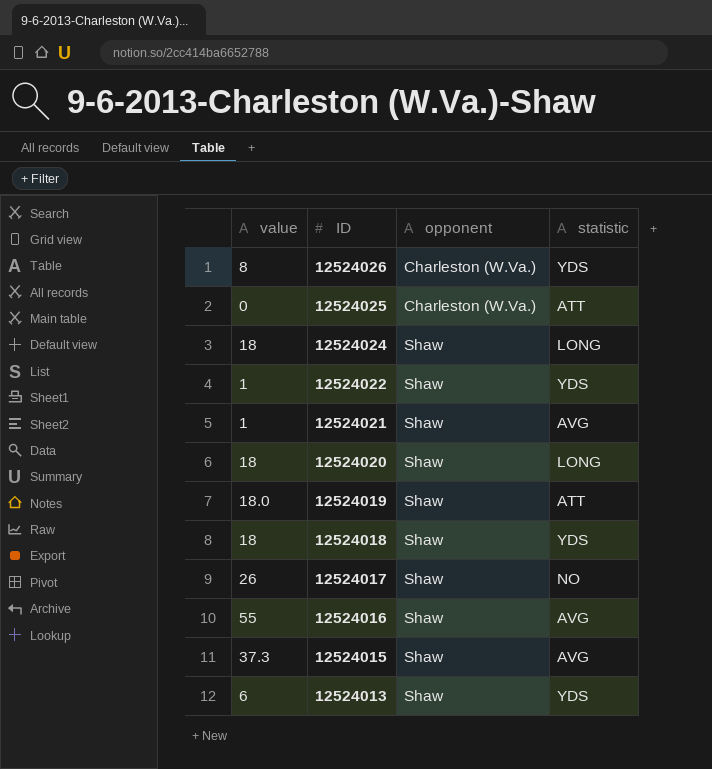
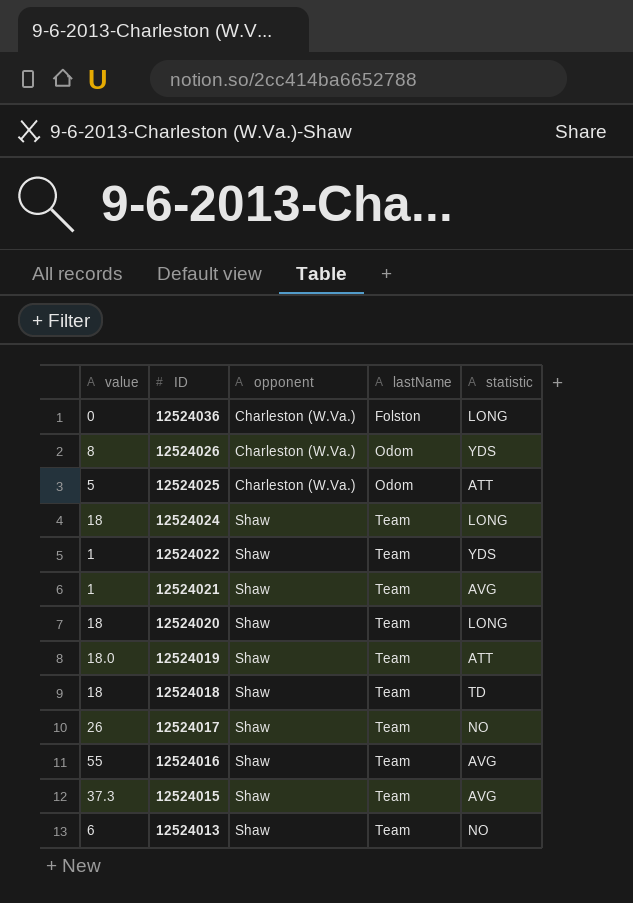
column lastName | position: none -> 4
row 12524036: none -> 0 | Charleston (W.Va.) | Folston | LONG
12524025 | value: 0 -> 5
12524018 | statistic: YDS -> TD
12524013 | statistic: YDS -> NO

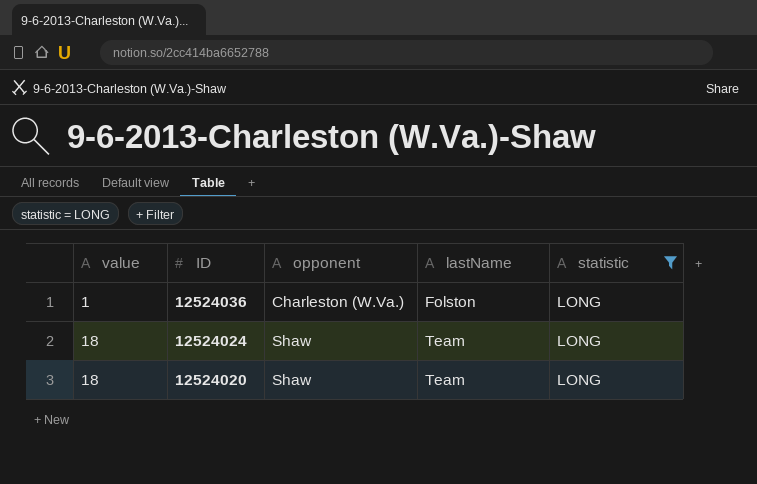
filter: none -> statistic = LONG
12524036 | value: 0 -> 1

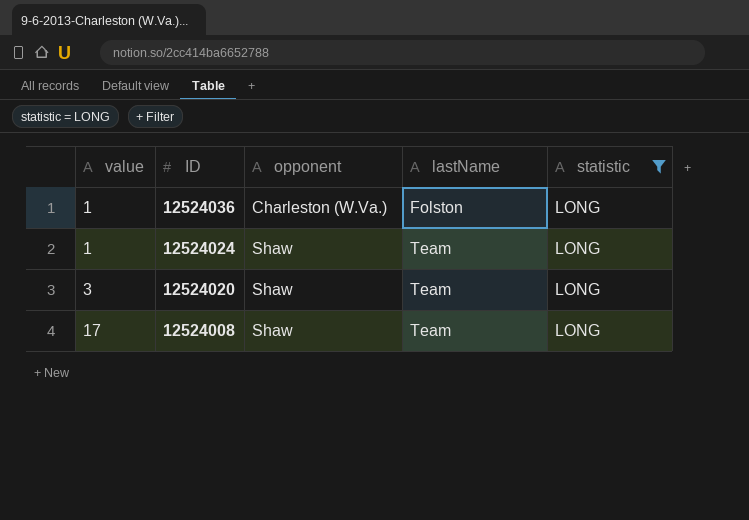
12524024 | value: 18 -> 1
12524020 | value: 18 -> 3
row 12524008: none -> 17 | Shaw | Team | LONG

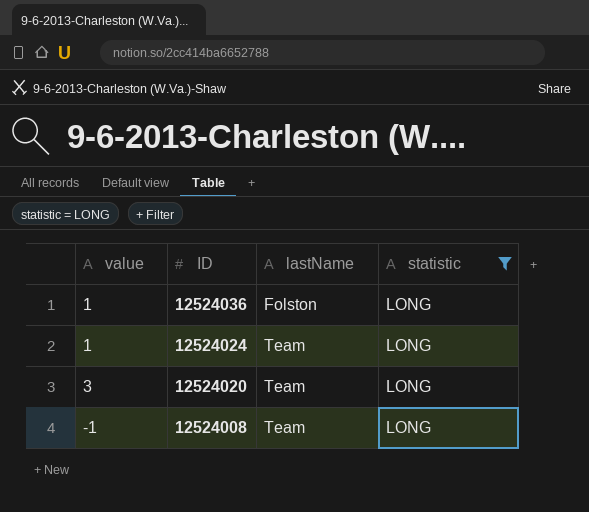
column opponent | position: 3 -> none
12524008 | value: 17 -> -1

